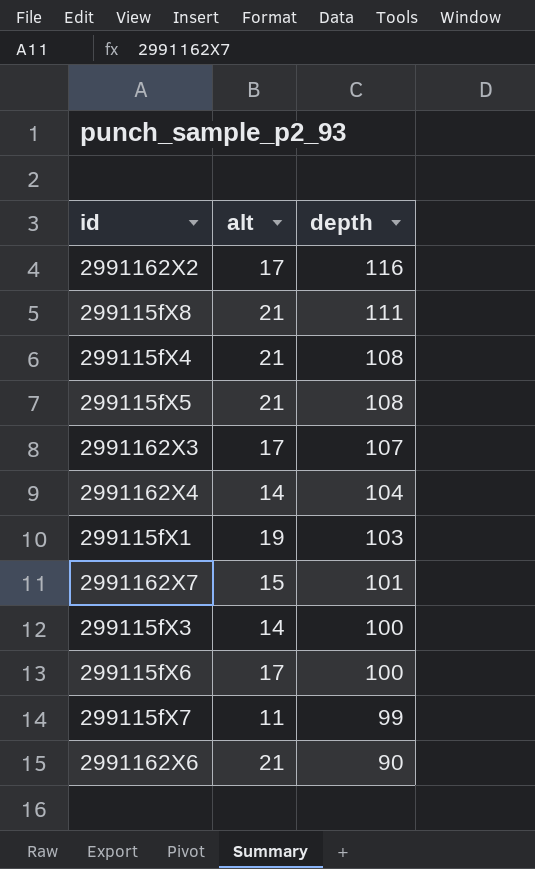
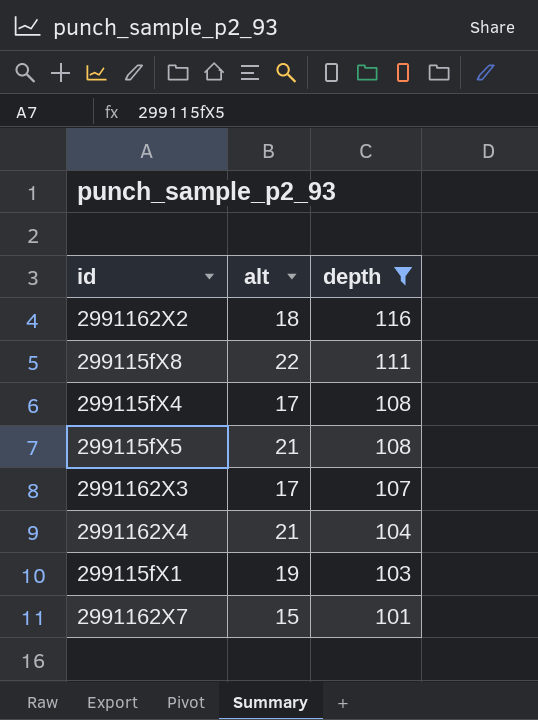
filter: none -> depth >= 101
2991162X2 | alt: 17 -> 18
299115fX8 | alt: 21 -> 22
299115fX4 | alt: 21 -> 17
2991162X4 | alt: 14 -> 21

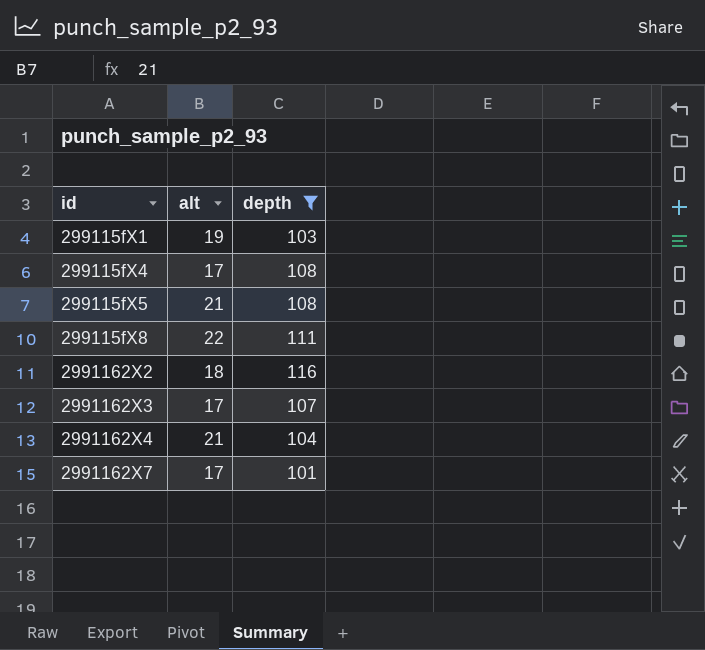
row order: depth descending -> id ascending
2991162X7 | alt: 15 -> 17

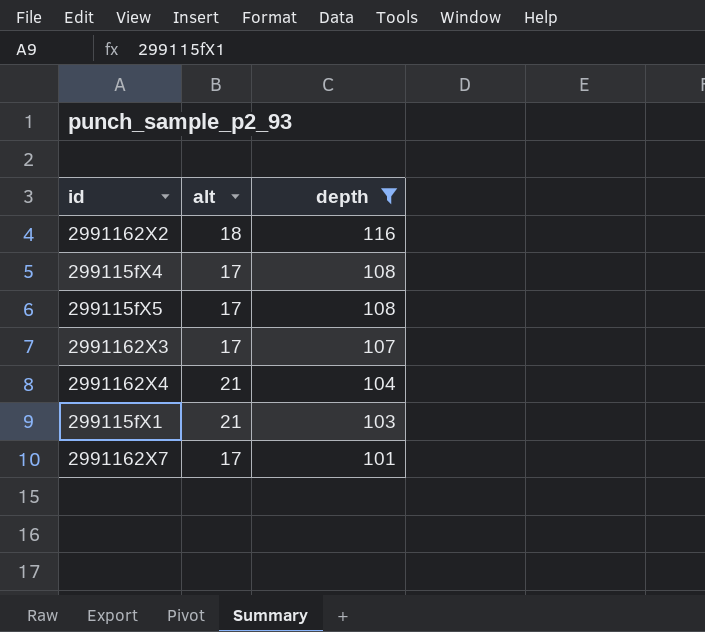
row order: id ascending -> depth descending
row 299115fX8: 22 | 111 -> none
299115fX5 | alt: 21 -> 17
299115fX1 | alt: 19 -> 21

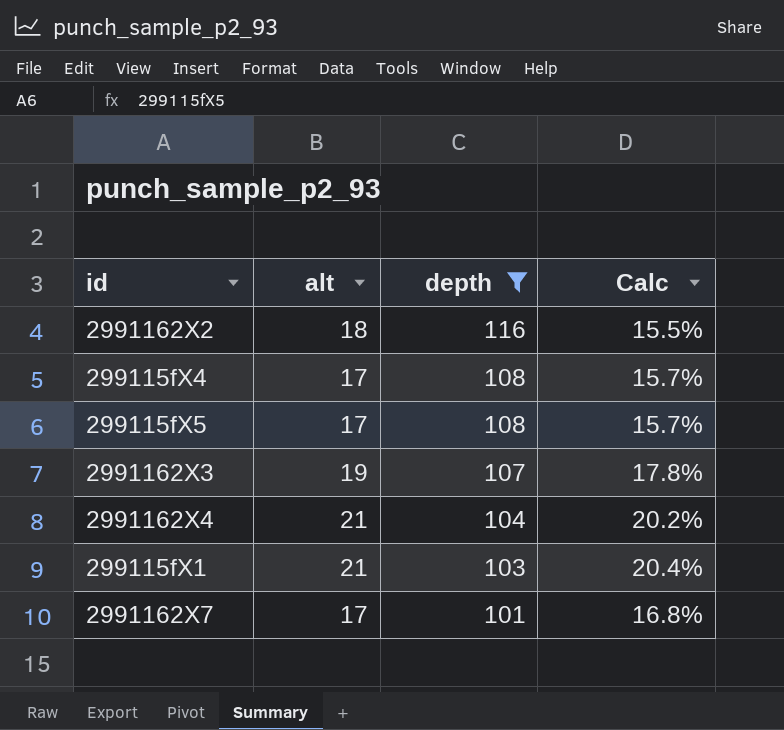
column Calc | formula: none -> [alt] / [depth]
2991162X3 | alt: 17 -> 19

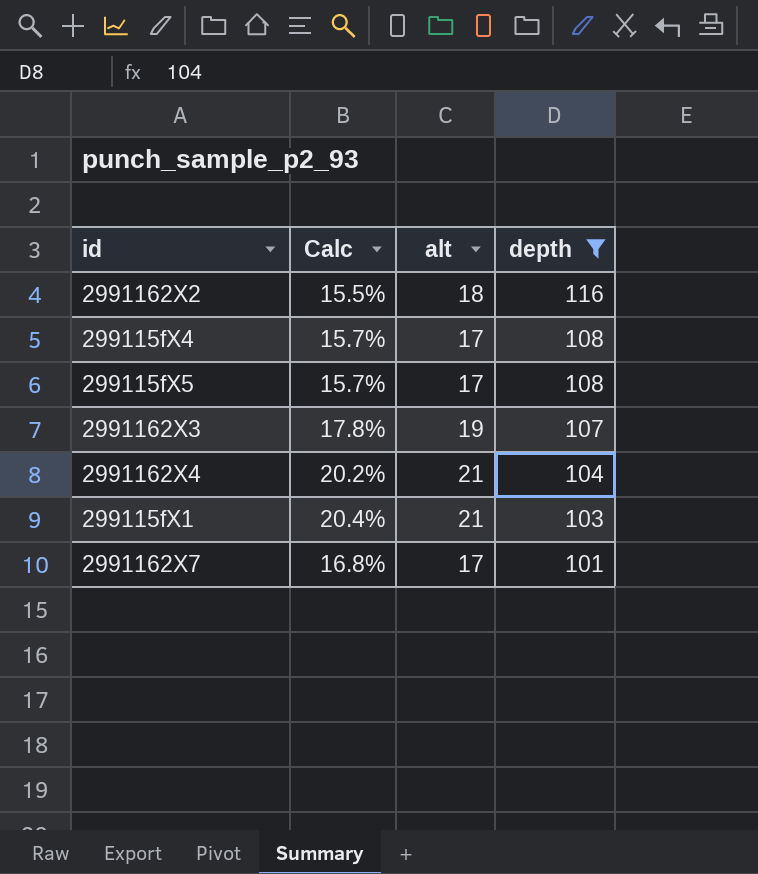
column Calc | position: 4 -> 2

